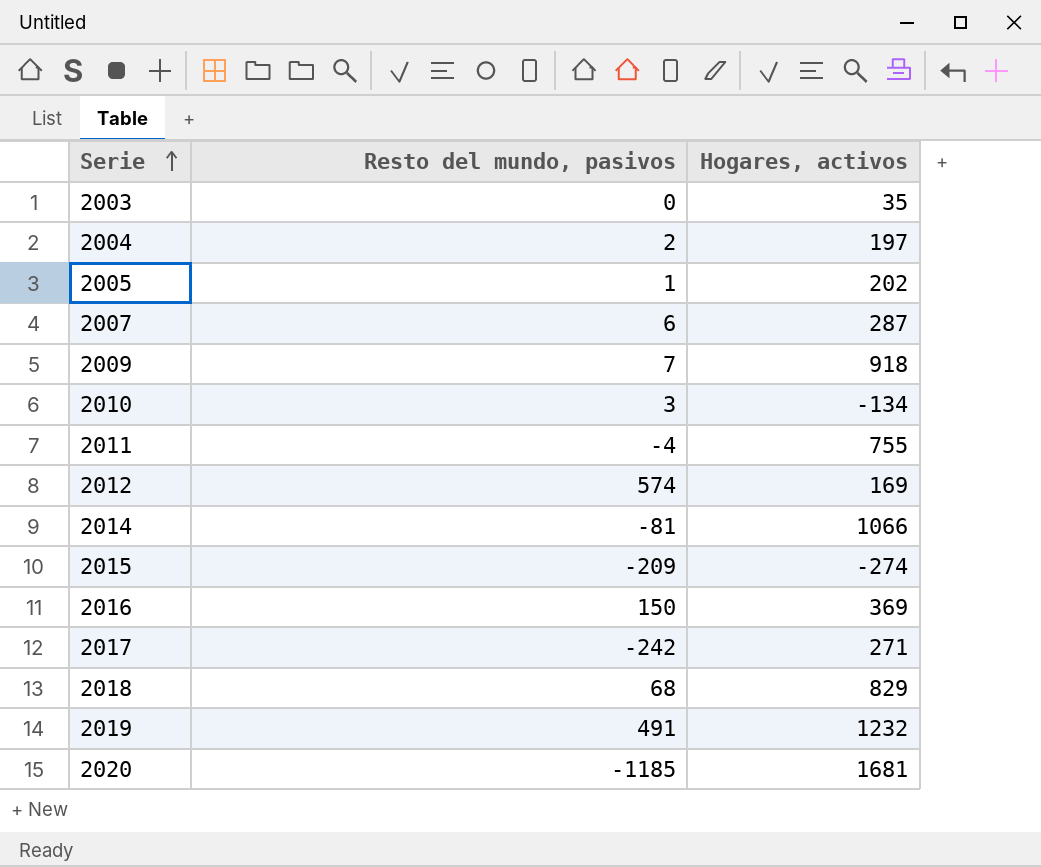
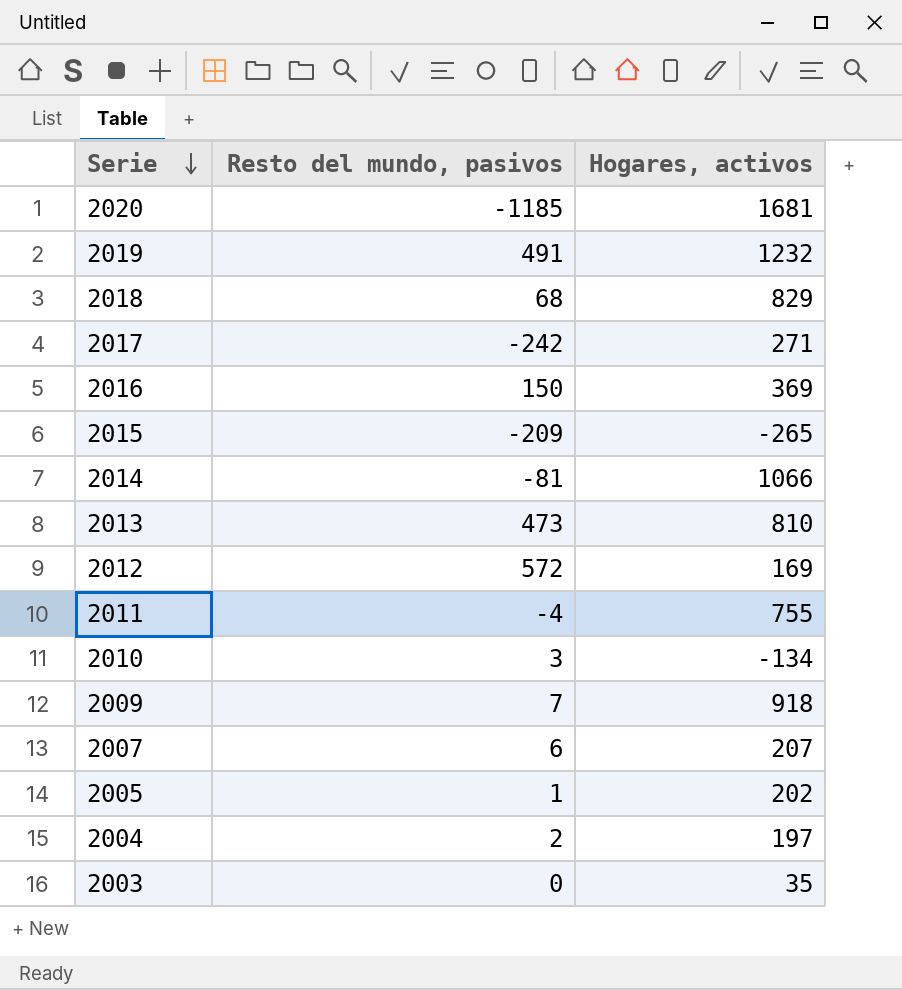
row order: Serie ascending -> Serie descending
2015 | Hogares, activos: -274 -> -265
row 2013: none -> 473 | 810
2012 | Resto del mundo, pasivos: 574 -> 572
2007 | Hogares, activos: 287 -> 207

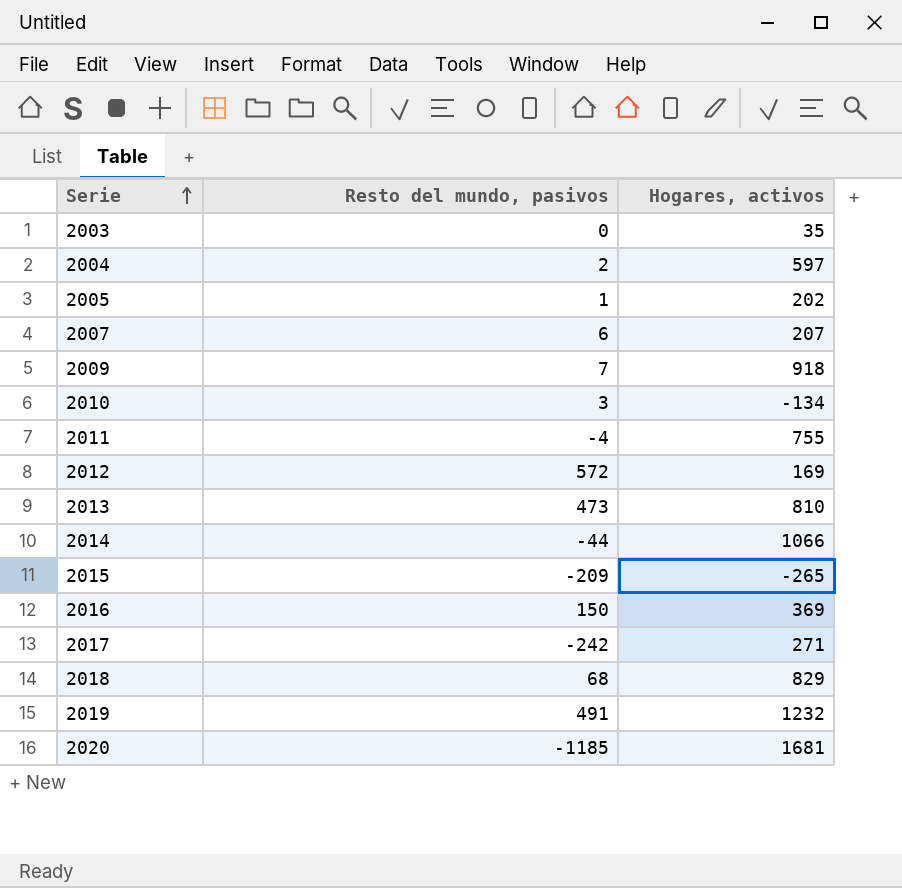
row order: Serie descending -> Serie ascending
2004 | Hogares, activos: 197 -> 597
2014 | Resto del mundo, pasivos: -81 -> -44

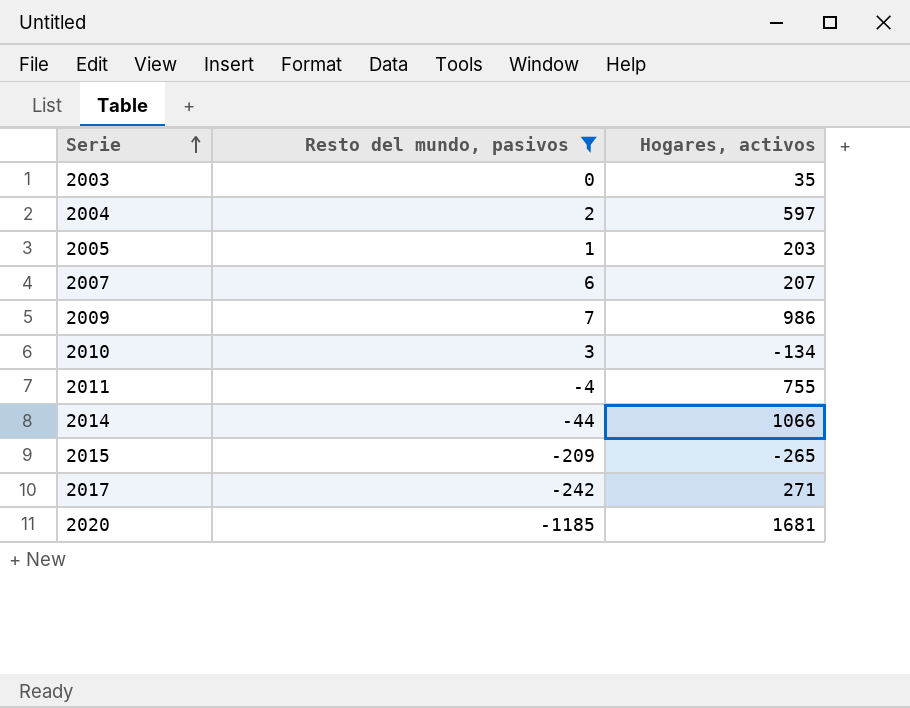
filter: none -> Resto del mundo, pasivos <= 7
2005 | Hogares, activos: 202 -> 203
2009 | Hogares, activos: 918 -> 986

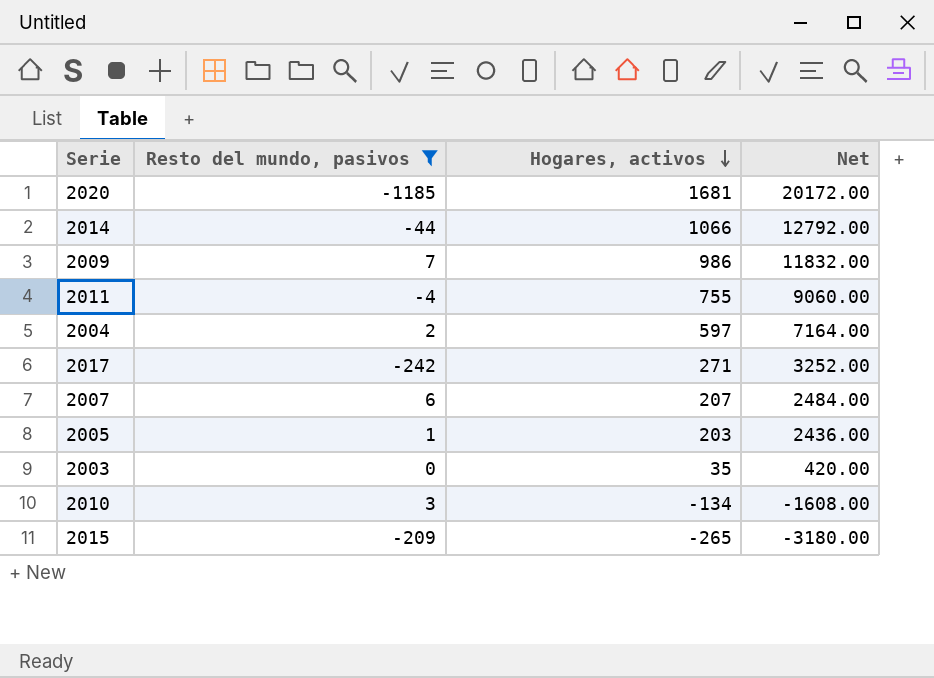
row order: Serie ascending -> Hogares, activos descending
column Net | formula: none -> [Hogares, activos] * 12

